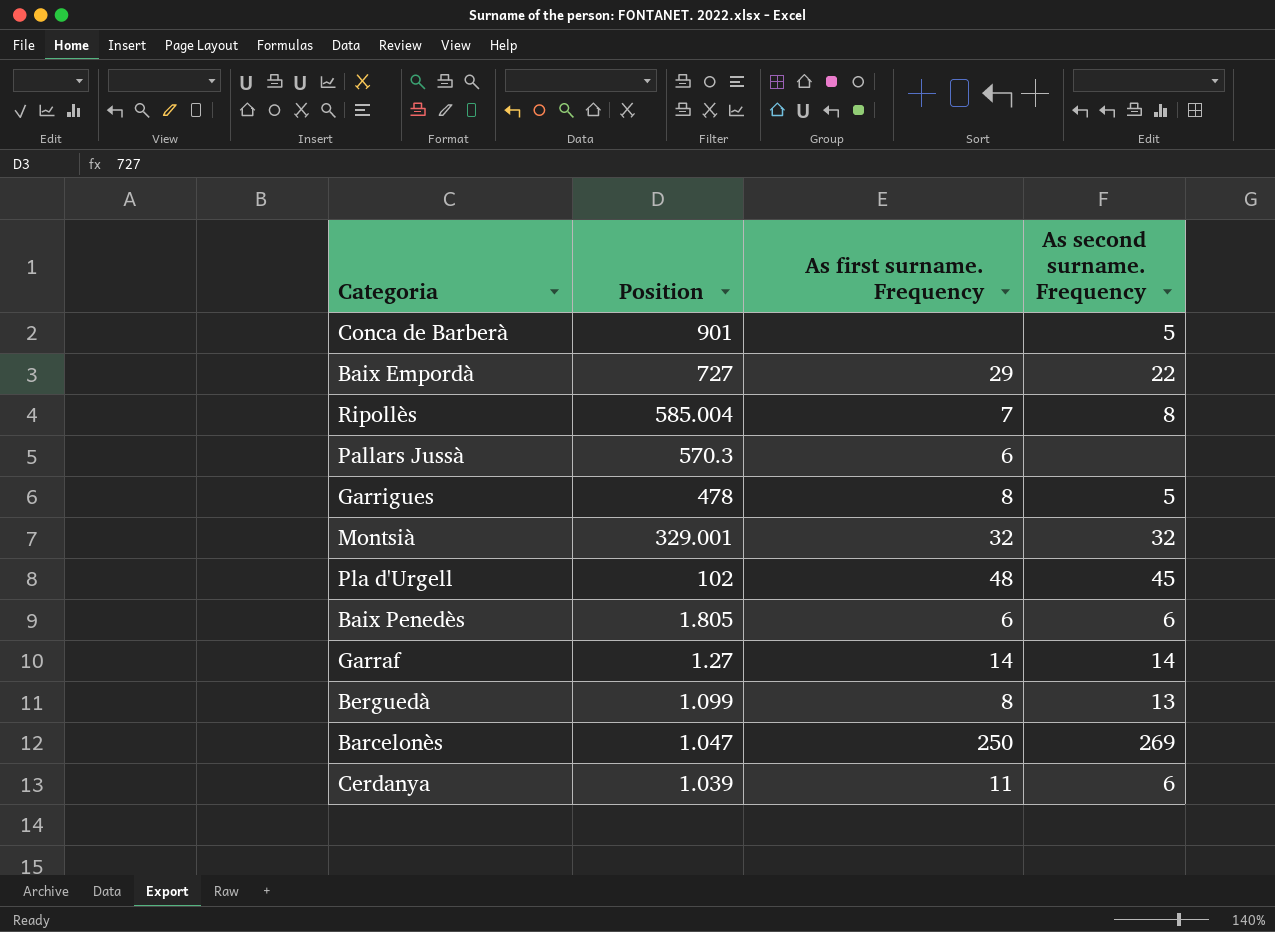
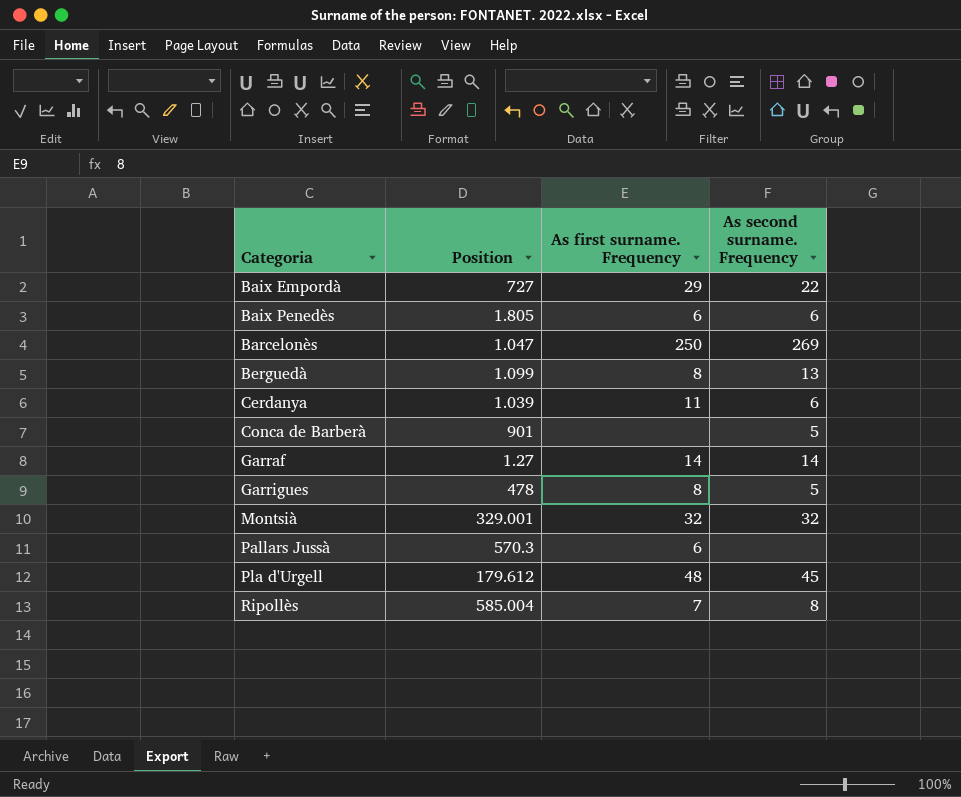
row order: Position descending -> Categoria ascending
Pla d'Urgell | Position: 102 -> 179.612

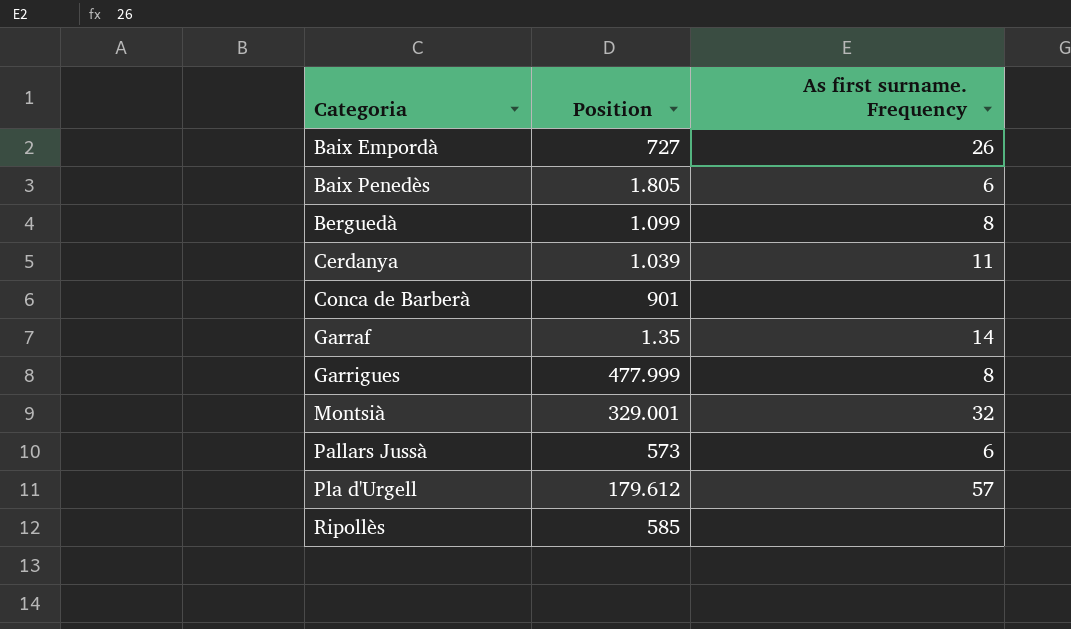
column As second surname. Frequency | position: 4 -> none
row Barcelonès: 1.047 | 250 | 269 -> none
Baix Empordà | As first surname. Frequency: 29 -> 26
Garraf | Position: 1.27 -> 1.35
Garrigues | Position: 478 -> 477.999
Pallars Jussà | Position: 570.3 -> 573
Pla d'Urgell | As first surname. Frequency: 48 -> 57
Ripollès | Position: 585.004 -> 585
Ripollès | As first surname. Frequency: 7 -> none

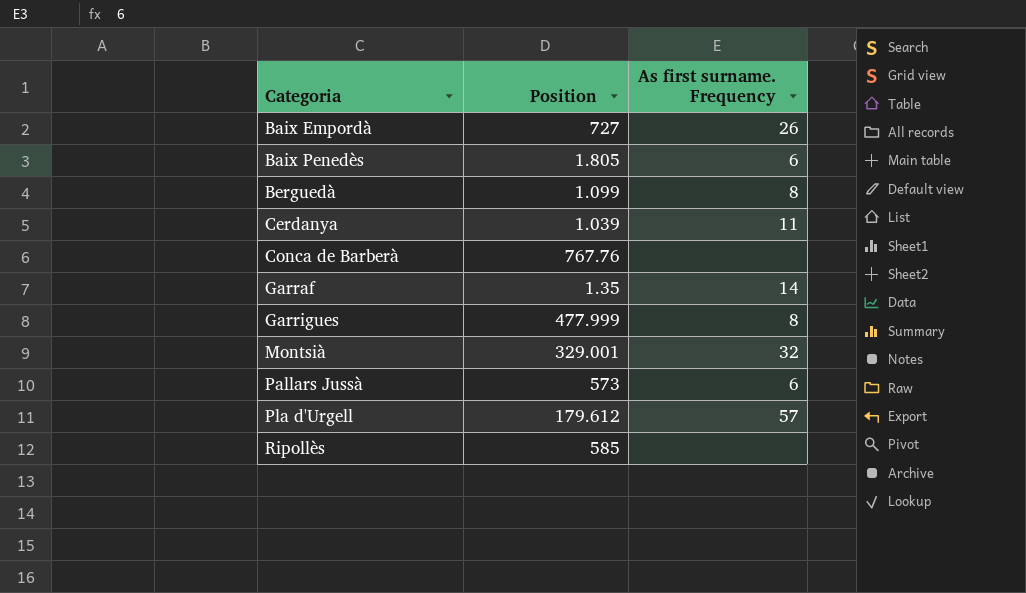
Conca de Barberà | Position: 901 -> 767.76

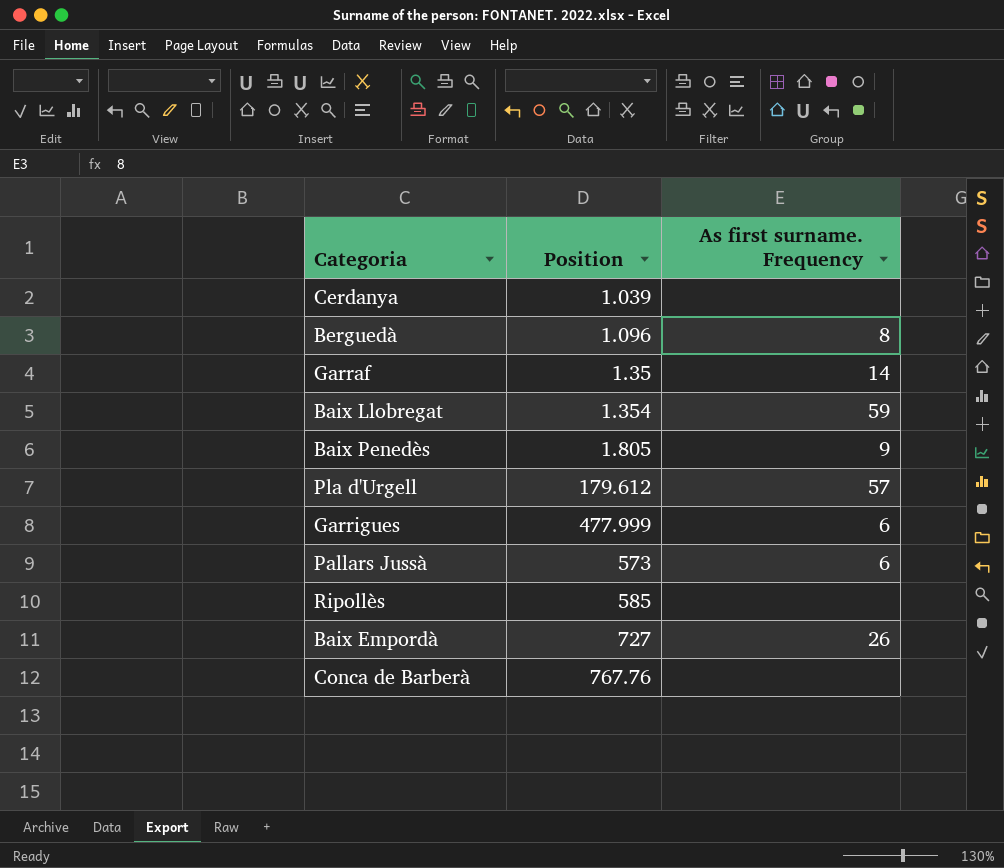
row order: Categoria ascending -> Position ascending
row Montsià: 329.001 | 32 -> none
Cerdanya | As first surname. Frequency: 11 -> none
Berguedà | Position: 1.099 -> 1.096
row Baix Llobregat: none -> 1.354 | 59
Baix Penedès | As first surname. Frequency: 6 -> 9
Garrigues | As first surname. Frequency: 8 -> 6

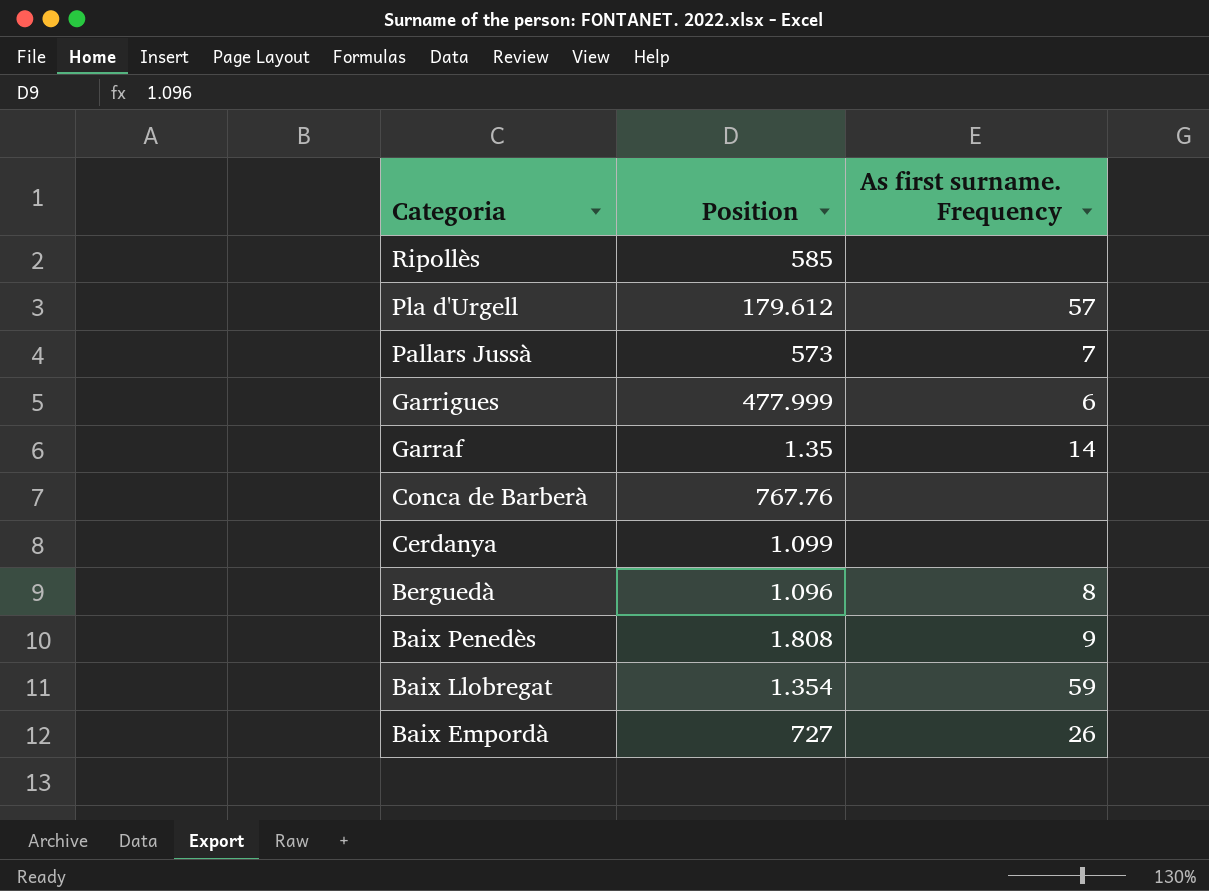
row order: Position ascending -> Categoria descending
Pallars Jussà | As first surname. Frequency: 6 -> 7
Cerdanya | Position: 1.039 -> 1.099
Baix Penedès | Position: 1.805 -> 1.808

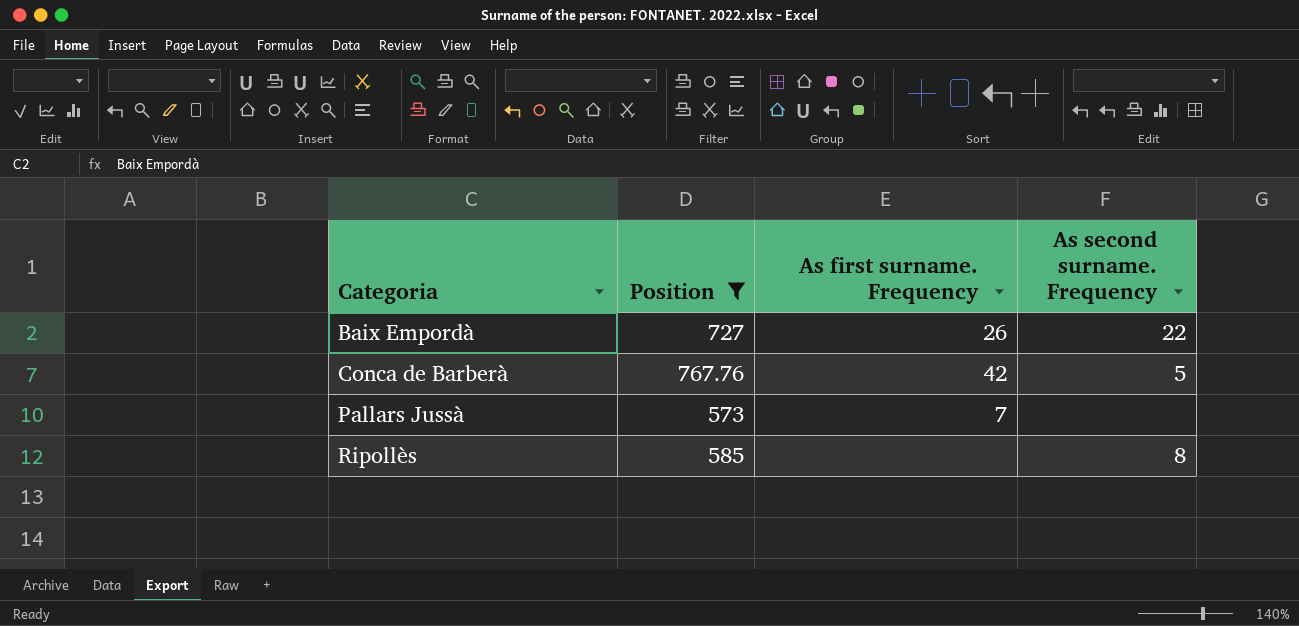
filter: none -> Position >= 573
row order: Categoria descending -> Categoria ascending
column As second surname. Frequency | position: none -> 4
Conca de Barberà | As first surname. Frequency: none -> 42

